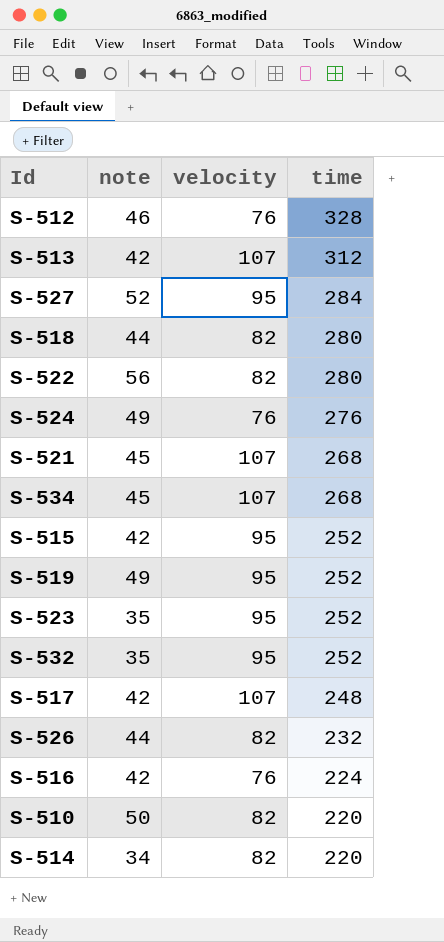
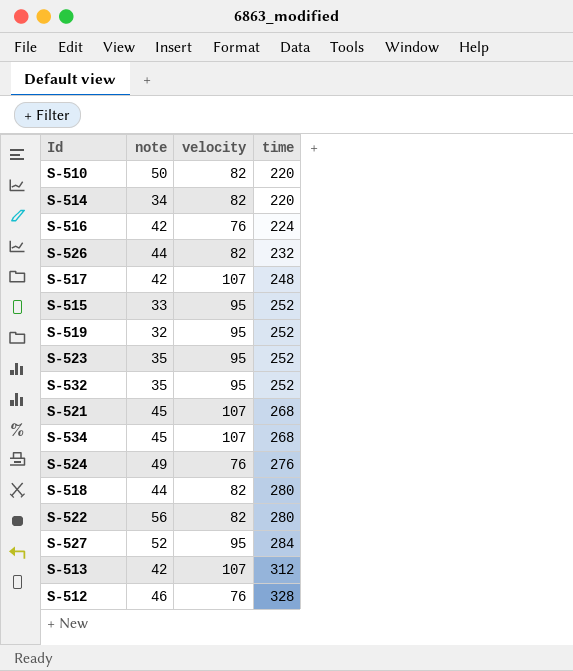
row order: time descending -> time ascending
S-515 | note: 42 -> 33
S-519 | note: 49 -> 32

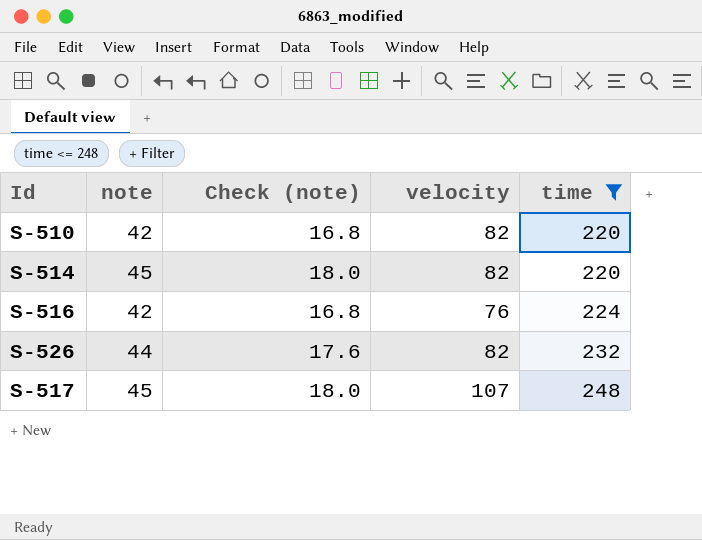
filter: none -> time <= 248
column Check (note) | formula: none -> [note] * 0.4
S-510 | note: 50 -> 42
S-514 | note: 34 -> 45
S-517 | note: 42 -> 45

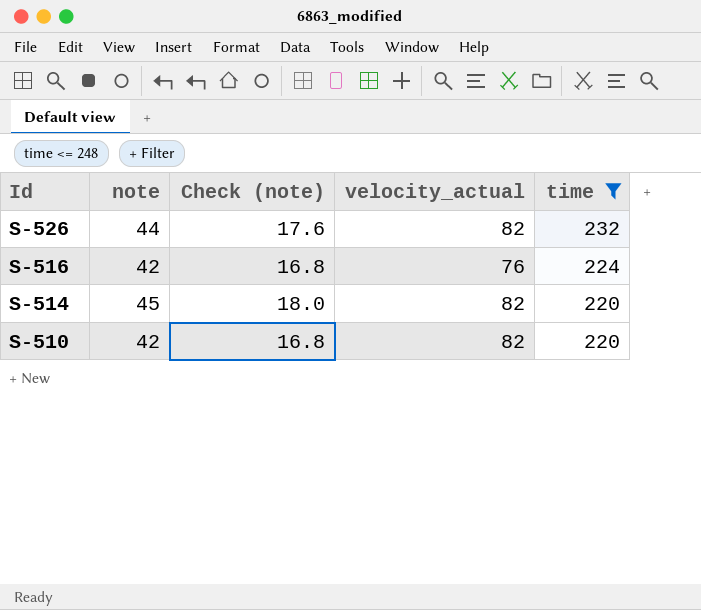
row order: time ascending -> Id descending
column name: velocity -> velocity_actual
row S-517: 45 | 18.0 | 107 | 248 -> none

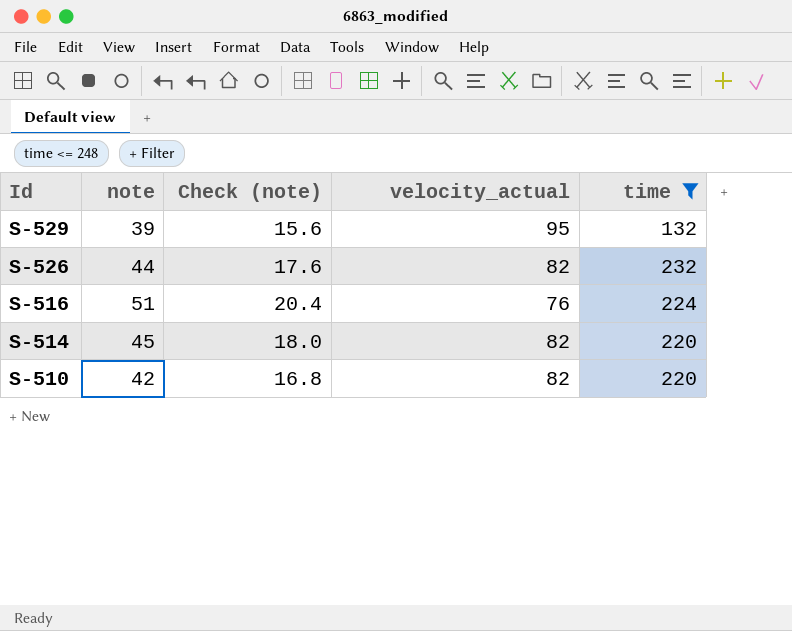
row S-529: none -> 39 | 15.6 | 95 | 132
S-516 | note: 42 -> 51
S-516 | Check (note): 16.8 -> 20.4

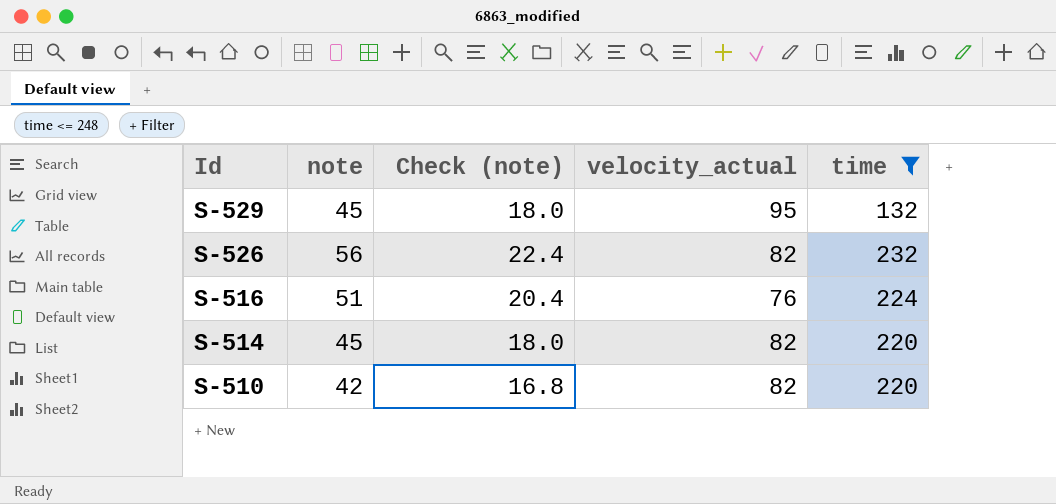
S-529 | note: 39 -> 45
S-529 | Check (note): 15.6 -> 18.0
S-526 | note: 44 -> 56
S-526 | Check (note): 17.6 -> 22.4

